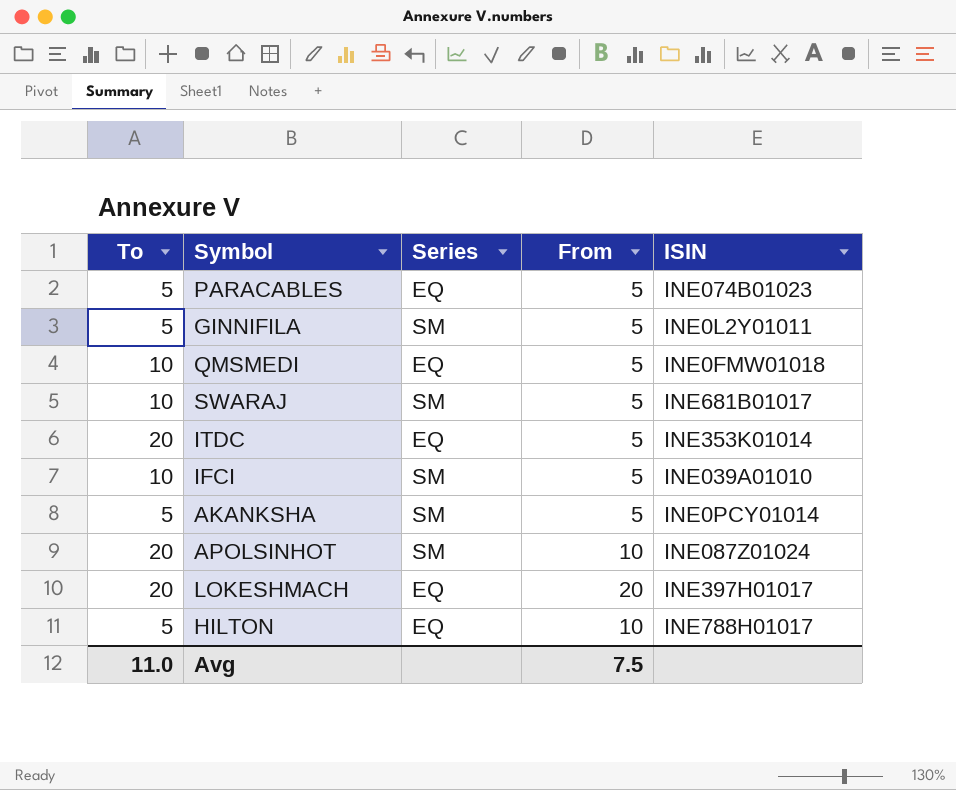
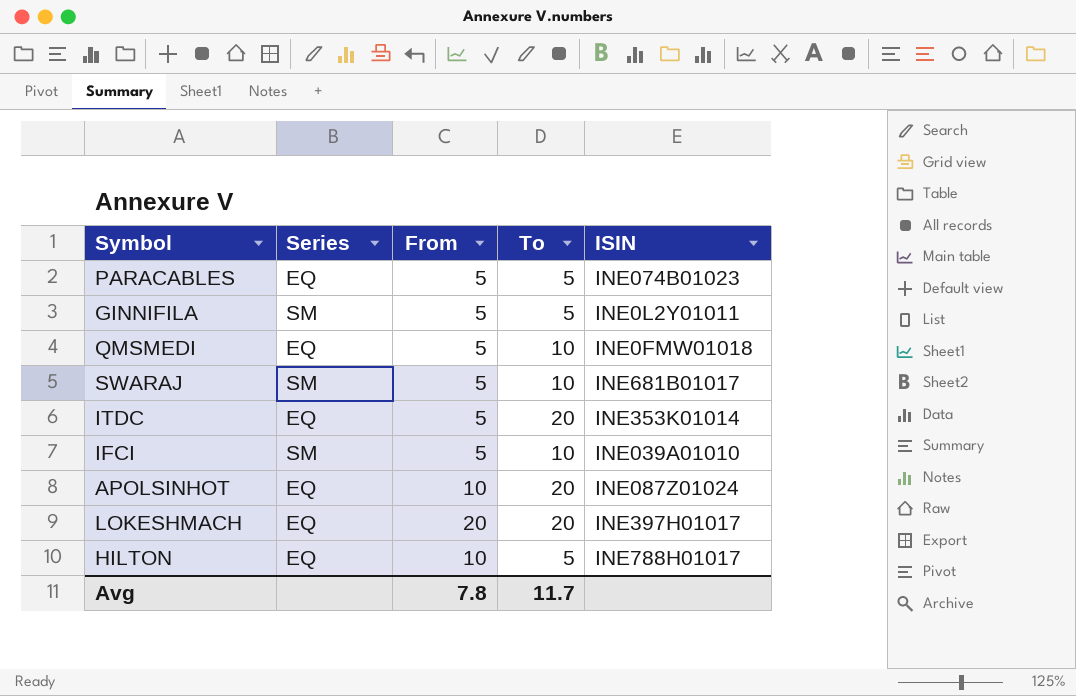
column To | position: 1 -> 4
row AKANKSHA: 5 | SM | 5 | INE0PCY01014 -> none
APOLSINHOT | Series: SM -> EQ
Avg | From: 7.5 -> 7.8
Avg | To: 11.0 -> 11.7

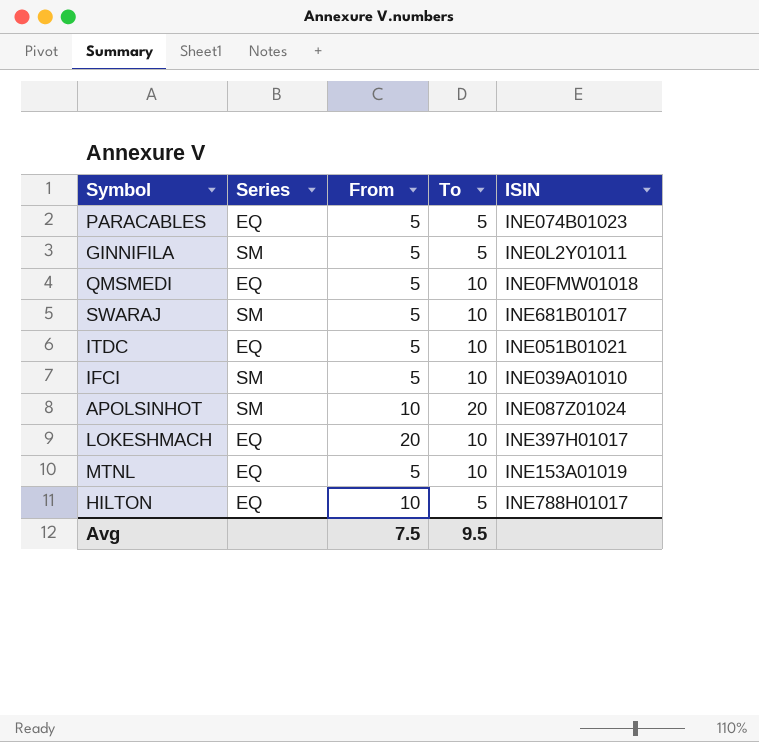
ITDC | To: 20 -> 10
ITDC | ISIN: INE353K01014 -> INE051B01021
APOLSINHOT | Series: EQ -> SM
LOKESHMACH | To: 20 -> 10
row MTNL: none -> EQ | 5 | 10 | INE153A01019
Avg | From: 7.8 -> 7.5
Avg | To: 11.7 -> 9.5

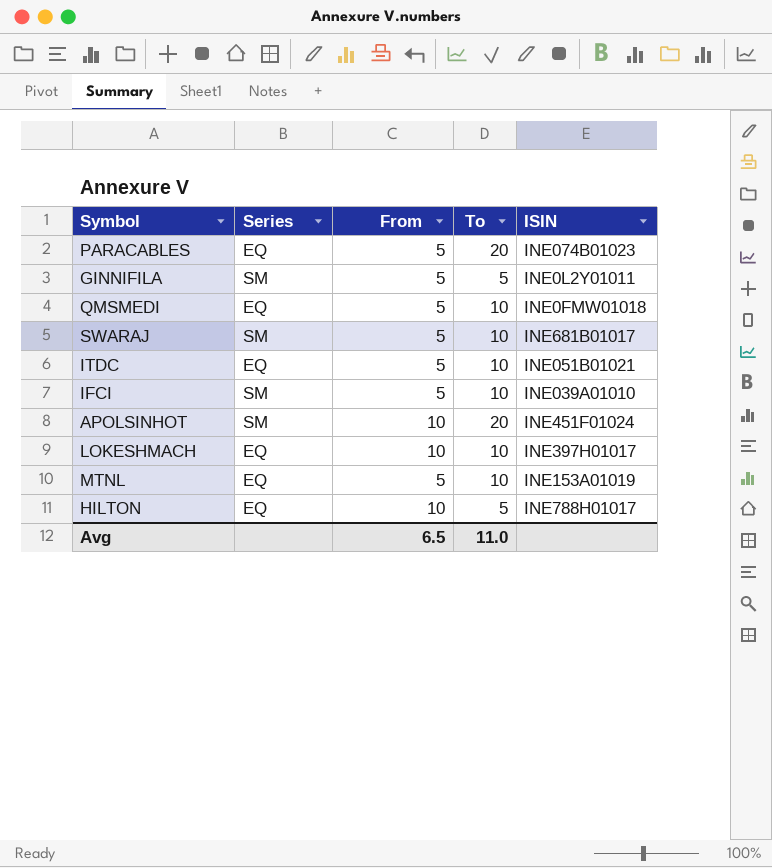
PARACABLES | To: 5 -> 20
APOLSINHOT | ISIN: INE087Z01024 -> INE451F01024
LOKESHMACH | From: 20 -> 10
Avg | From: 7.5 -> 6.5
Avg | To: 9.5 -> 11.0

